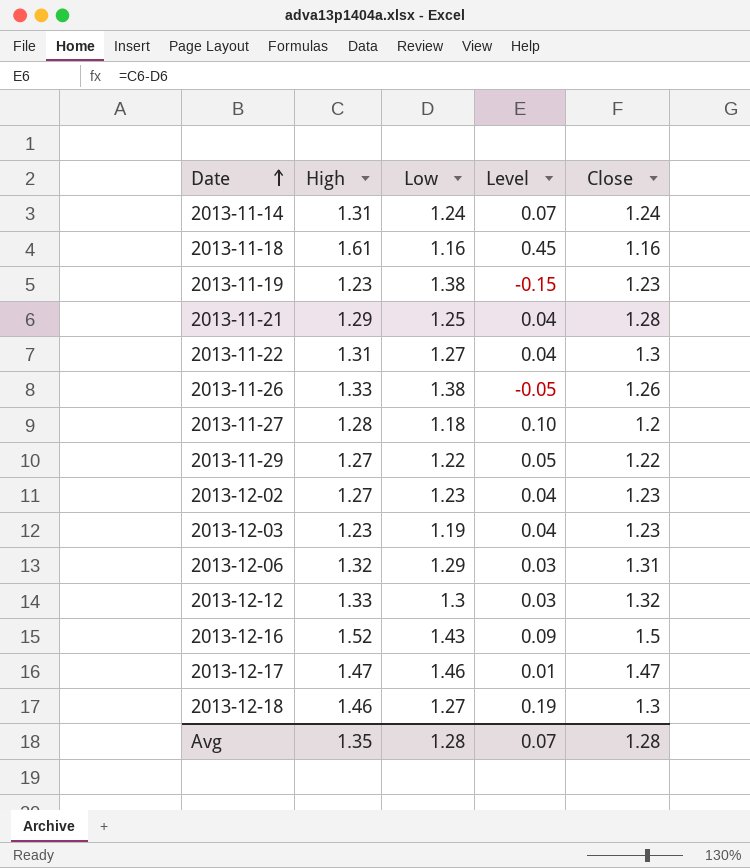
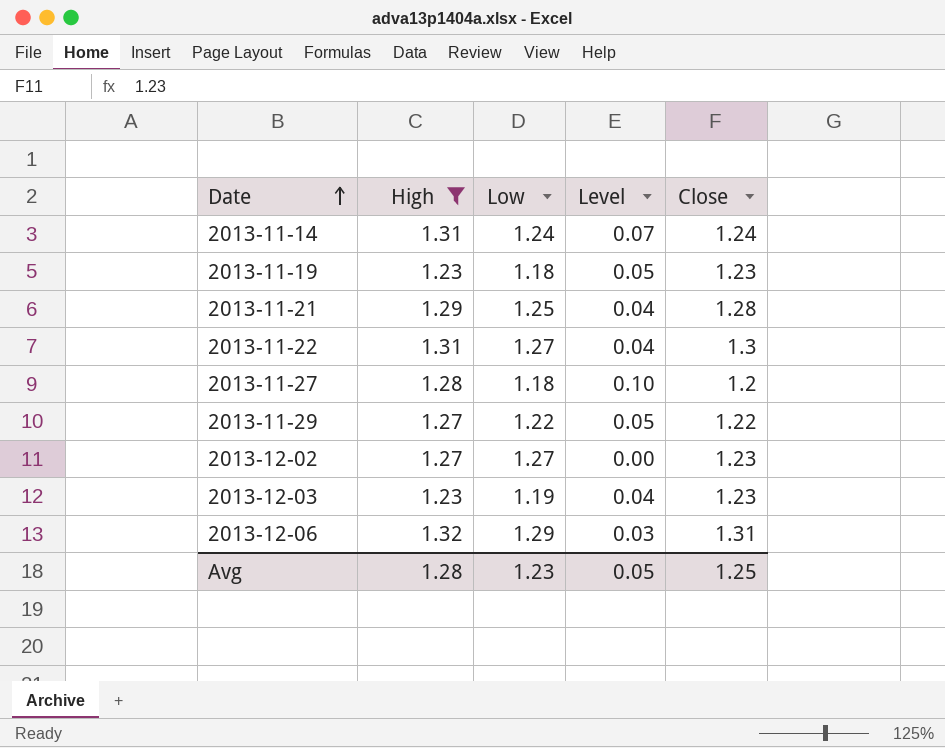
filter: none -> High <= 1.32
2013-11-19 | Low: 1.38 -> 1.18
2013-11-19 | Level: -0.15 -> 0.05
2013-12-02 | Low: 1.23 -> 1.27
2013-12-02 | Level: 0.04 -> 0.00
Avg | High: 1.35 -> 1.28
Avg | Low: 1.28 -> 1.23
Avg | Level: 0.07 -> 0.05
Avg | Close: 1.28 -> 1.25

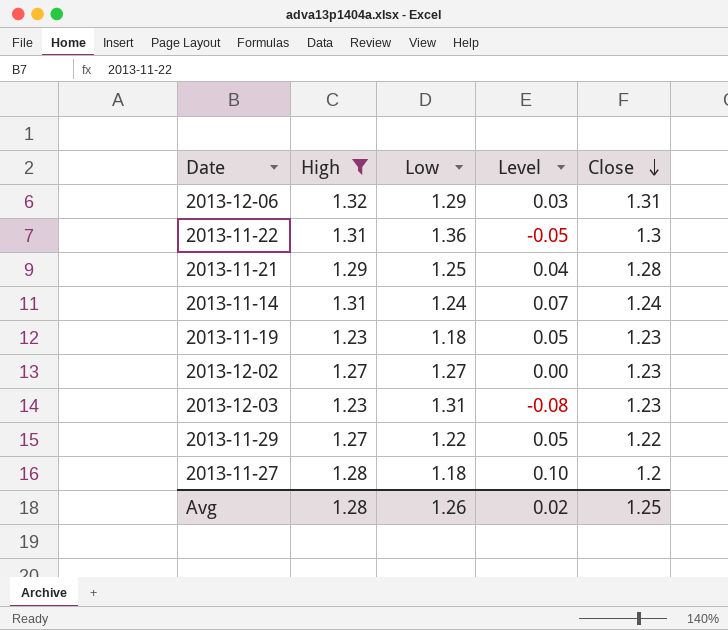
row order: Date ascending -> Close descending
2013-11-22 | Low: 1.27 -> 1.36
2013-11-22 | Level: 0.04 -> -0.05
2013-12-03 | Low: 1.19 -> 1.31
2013-12-03 | Level: 0.04 -> -0.08
Avg | Low: 1.23 -> 1.26
Avg | Level: 0.05 -> 0.02

